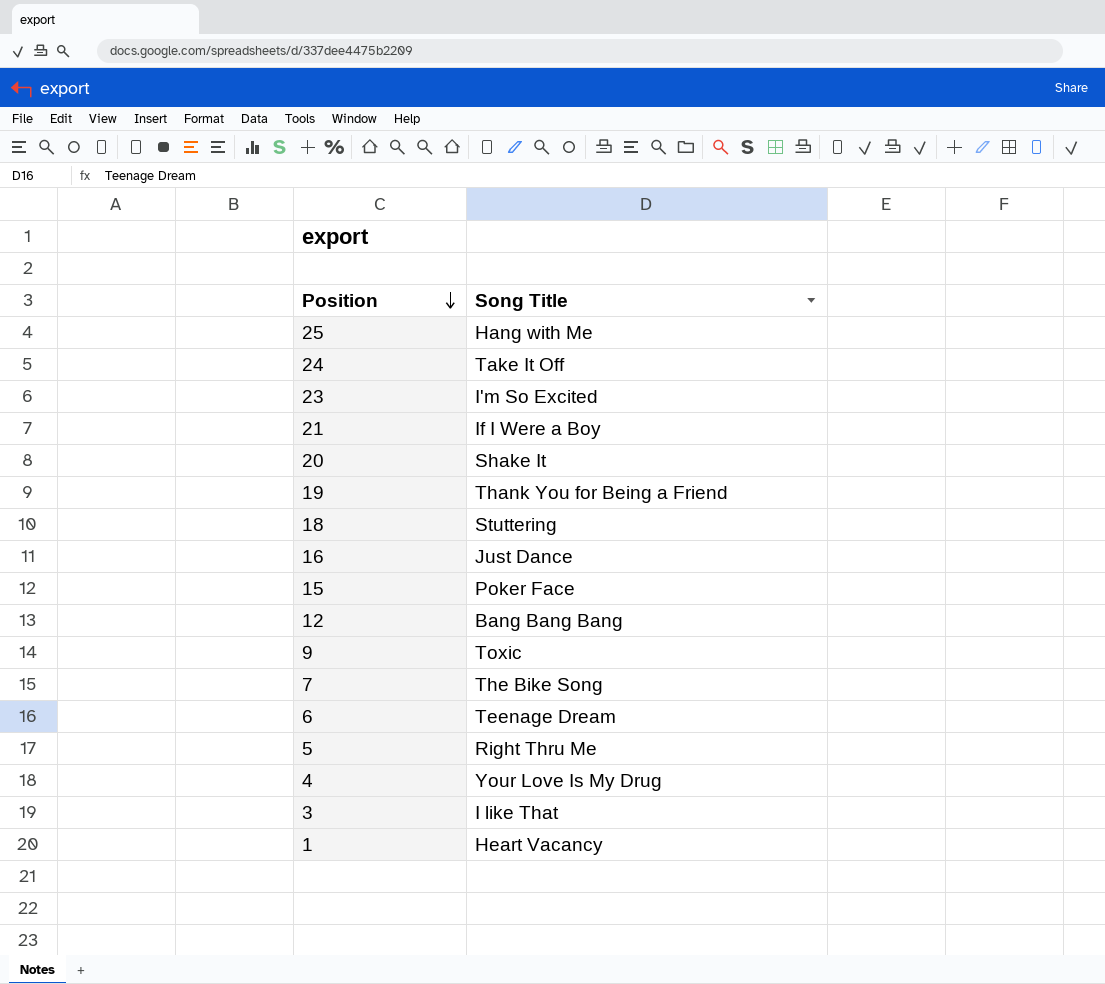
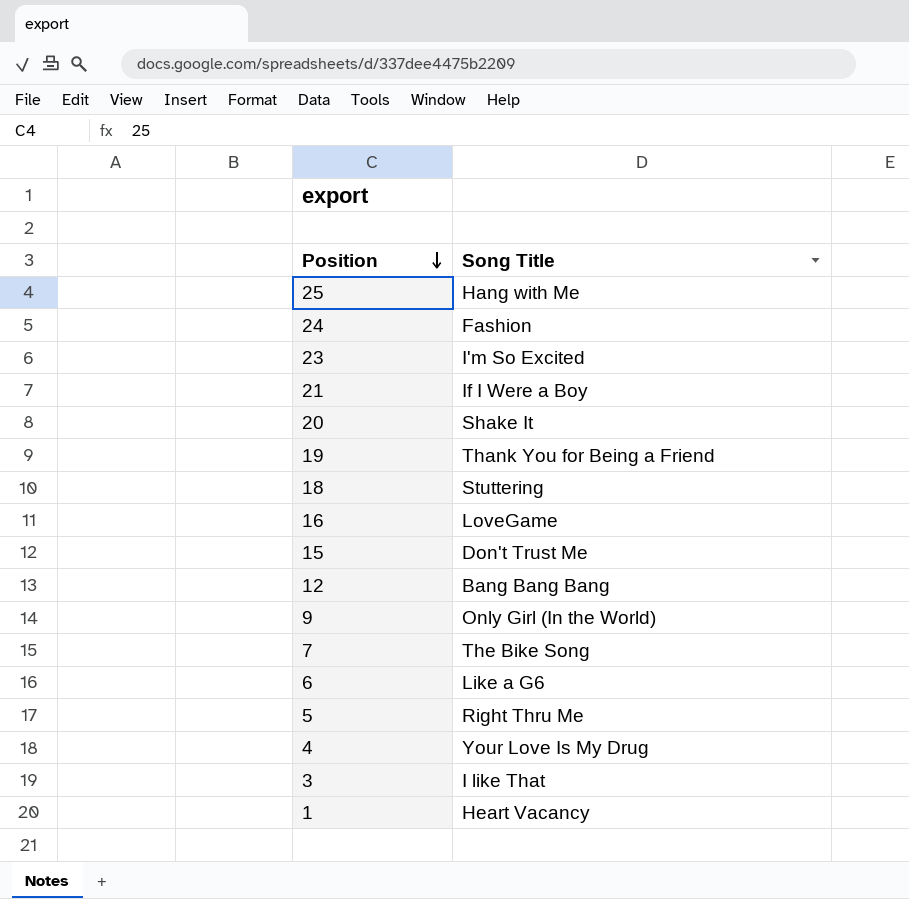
24 | Song Title: Take It Off -> Fashion
16 | Song Title: Just Dance -> LoveGame
15 | Song Title: Poker Face -> Don't Trust Me
9 | Song Title: Toxic -> Only Girl (In the World)
6 | Song Title: Teenage Dream -> Like a G6

